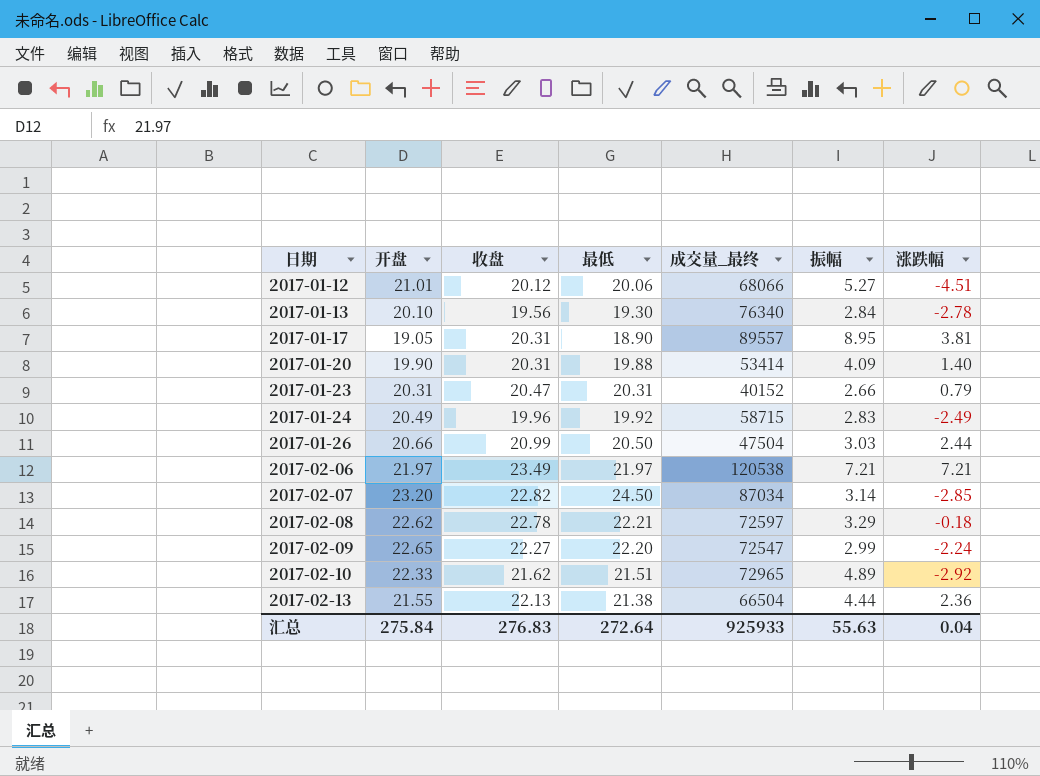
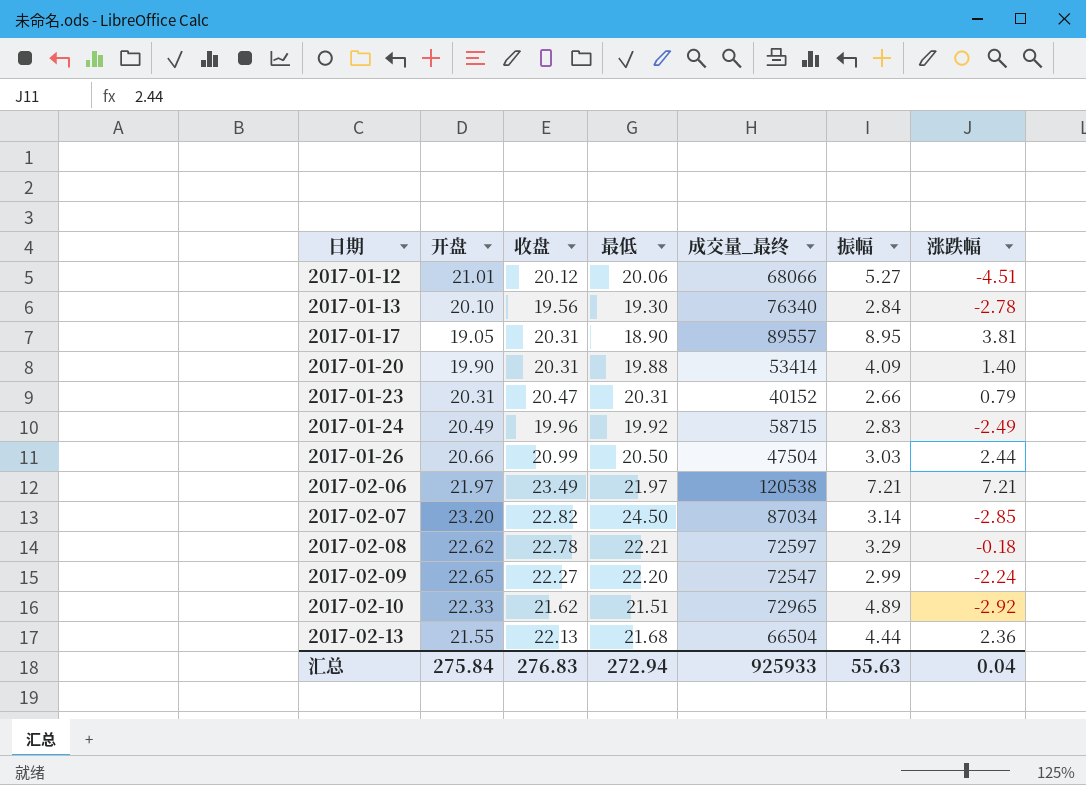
2017-02-13 | 最低: 21.38 -> 21.68
汇总 | 最低: 272.64 -> 272.94

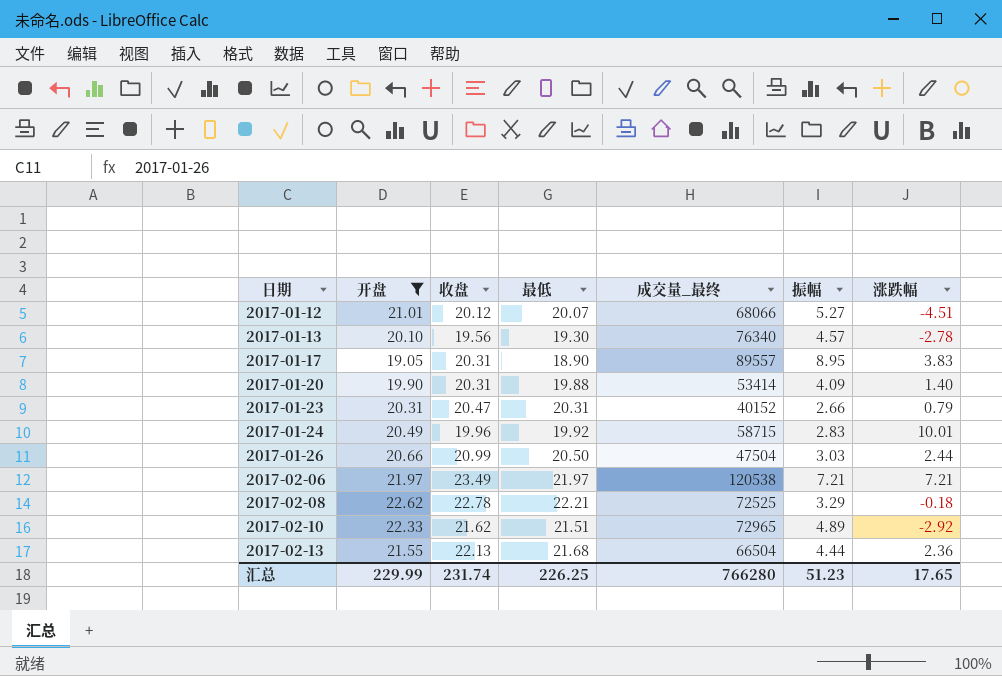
filter: none -> 开盘 <= 22.62
2017-01-12 | 最低: 20.06 -> 20.07
2017-01-13 | 振幅: 2.84 -> 4.57
2017-01-17 | 涨跌幅: 3.81 -> 3.83
2017-01-24 | 涨跌幅: -2.49 -> 10.01
2017-02-08 | 成交量_最终: 72597 -> 72525
汇总 | 开盘: 275.84 -> 229.99
汇总 | 收盘: 276.83 -> 231.74
汇总 | 最低: 272.94 -> 226.25
汇总 | 成交量_最终: 925933 -> 766280
汇总 | 振幅: 55.63 -> 51.23
汇总 | 涨跌幅: 0.04 -> 17.65

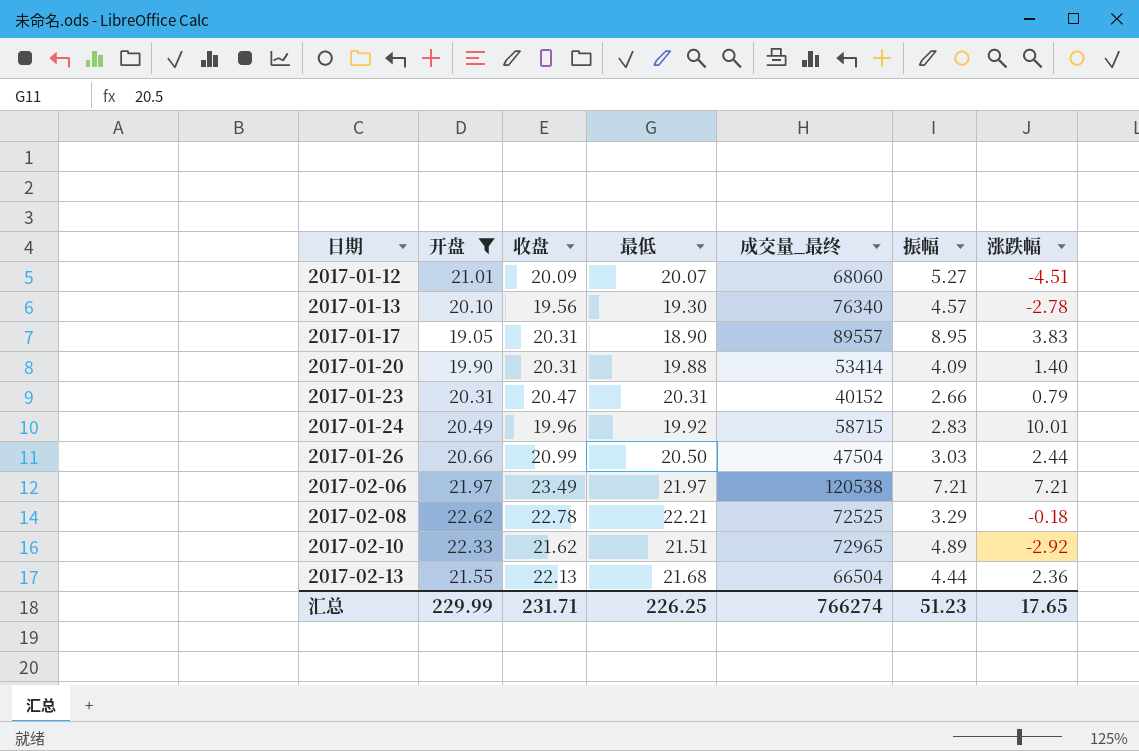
2017-01-12 | 收盘: 20.12 -> 20.09
2017-01-12 | 成交量_最终: 68066 -> 68060
汇总 | 收盘: 231.74 -> 231.71
汇总 | 成交量_最终: 766280 -> 766274

